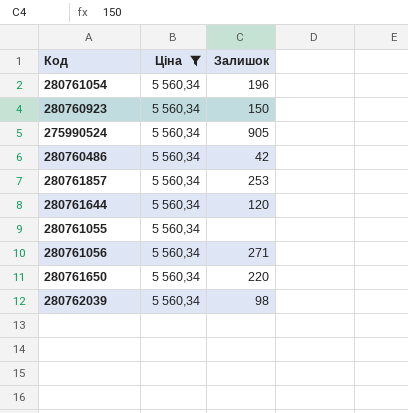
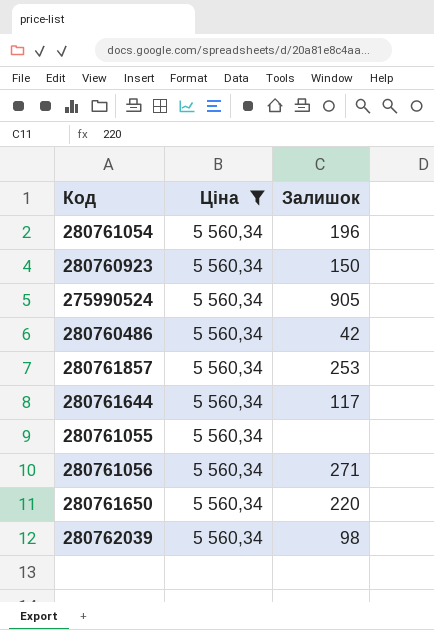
280761644 | Залишок: 120 -> 117

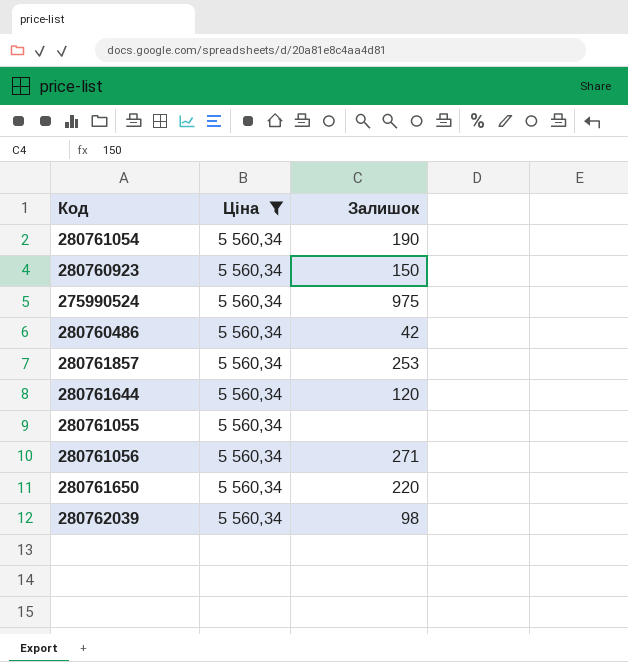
280761054 | Залишок: 196 -> 190
275990524 | Залишок: 905 -> 975
280761644 | Залишок: 117 -> 120

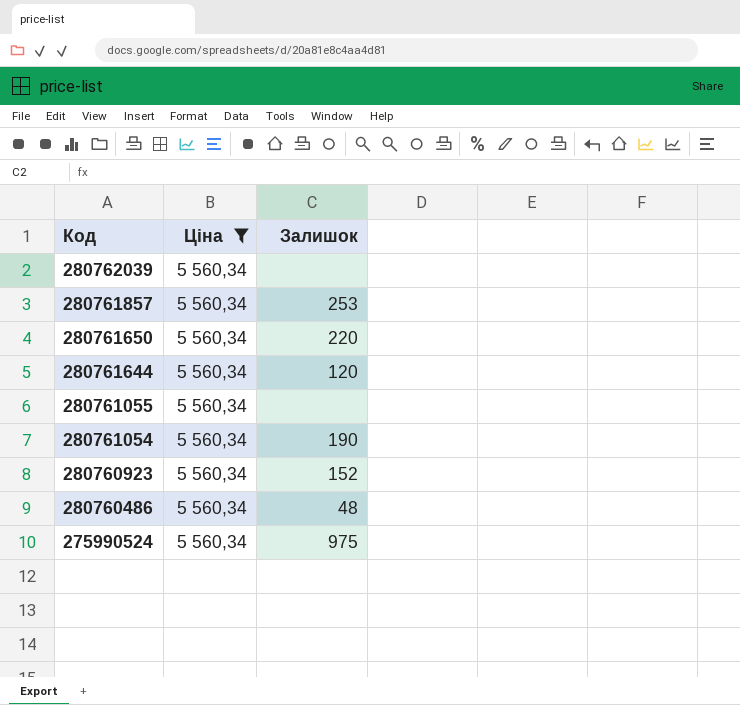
row order: none -> Код descending
row 280761056: 5 560,34 | 271 -> none
280762039 | Залишок: 98 -> none
280760923 | Залишок: 150 -> 152
280760486 | Залишок: 42 -> 48

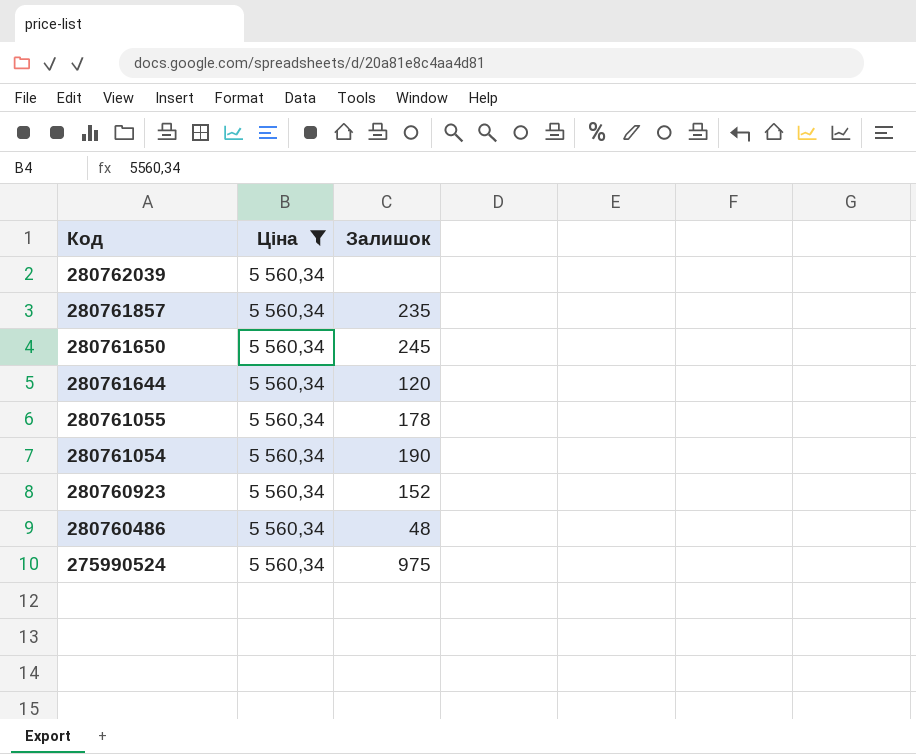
280761857 | Залишок: 253 -> 235
280761650 | Залишок: 220 -> 245
280761055 | Залишок: none -> 178

